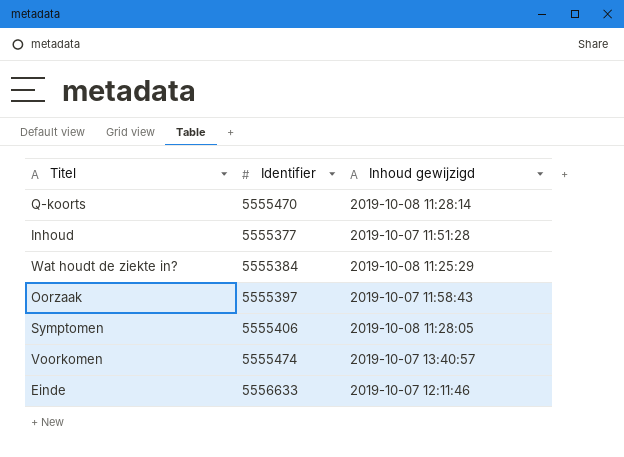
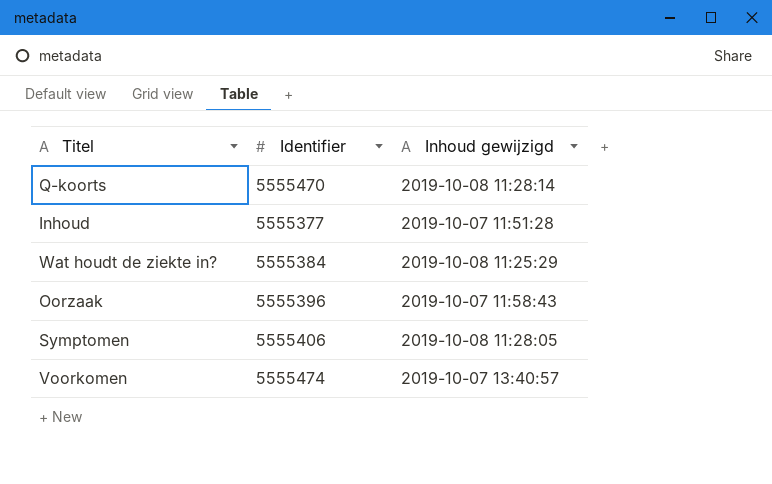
row Einde: 5556633 | 2019-10-07 12:11:46 -> none
Oorzaak | Identifier: 5555397 -> 5555396

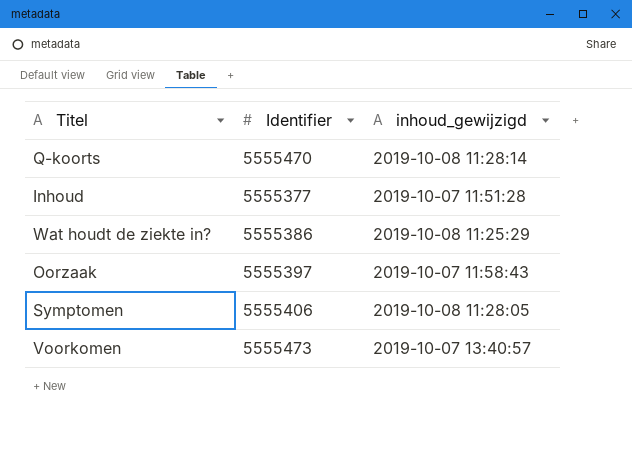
column name: Inhoud gewijzigd -> inhoud_gewijzigd
Wat houdt de ziekte in? | Identifier: 5555384 -> 5555386
Oorzaak | Identifier: 5555396 -> 5555397
Voorkomen | Identifier: 5555474 -> 5555473

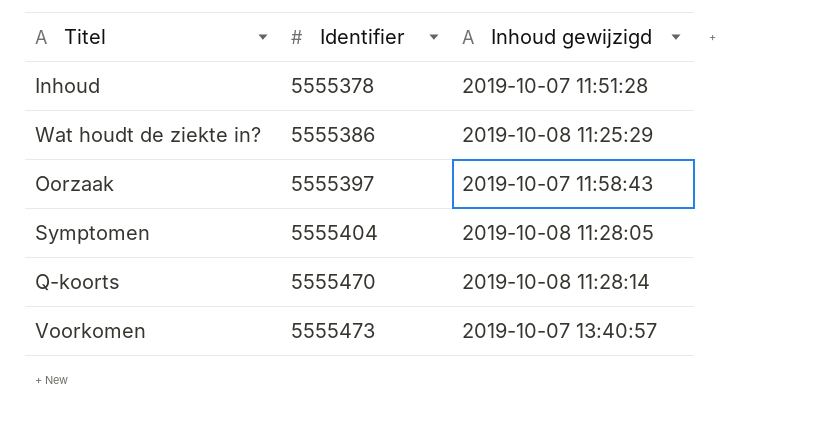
row order: none -> Identifier ascending
column name: inhoud_gewijzigd -> Inhoud gewijzigd
Inhoud | Identifier: 5555377 -> 5555378
Symptomen | Identifier: 5555406 -> 5555404

